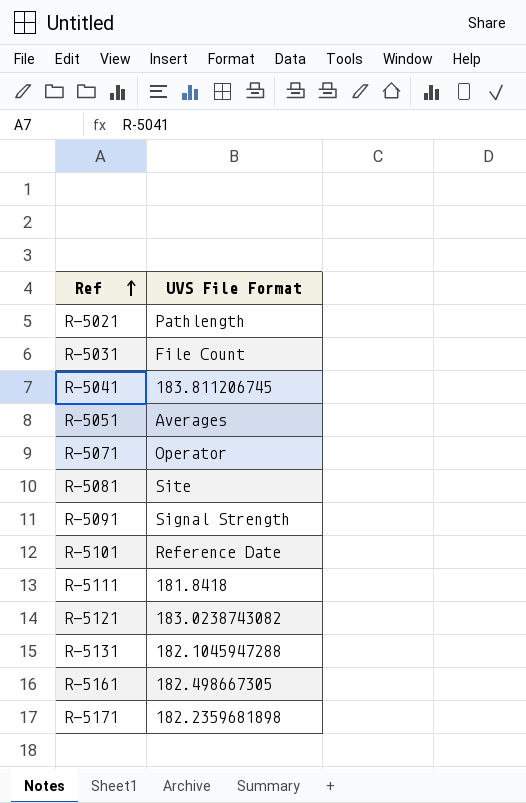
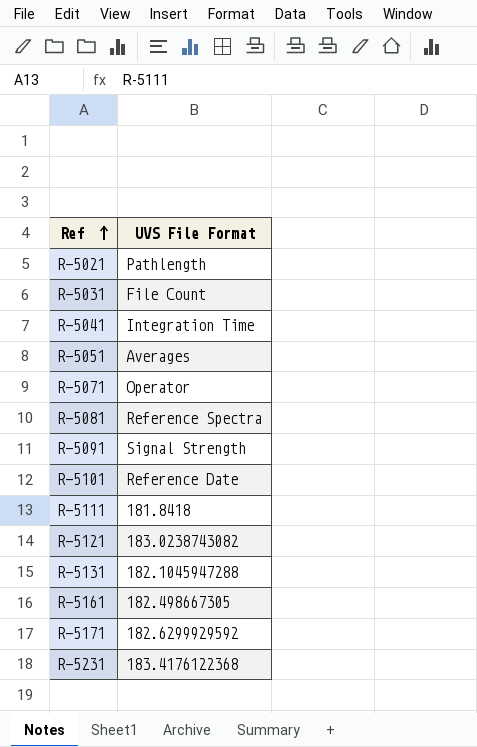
R-5041 | UVS File Format: 183.811206745 -> Integration Time
R-5081 | UVS File Format: Site -> Reference Spectra
R-5171 | UVS File Format: 182.2359681898 -> 182.6299929592
row R-5231: none -> 183.4176122368

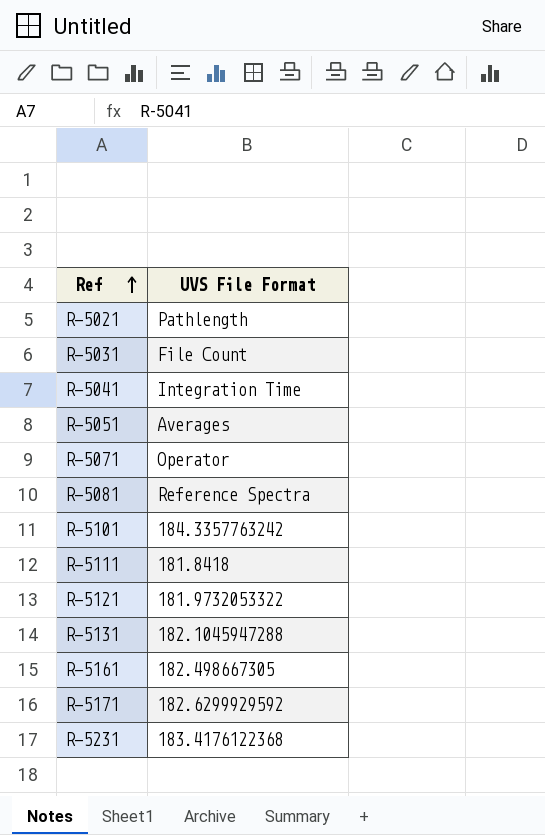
row R-5091: Signal Strength -> none
R-5101 | UVS File Format: Reference Date -> 184.3357763242
R-5121 | UVS File Format: 183.0238743082 -> 181.9732053322

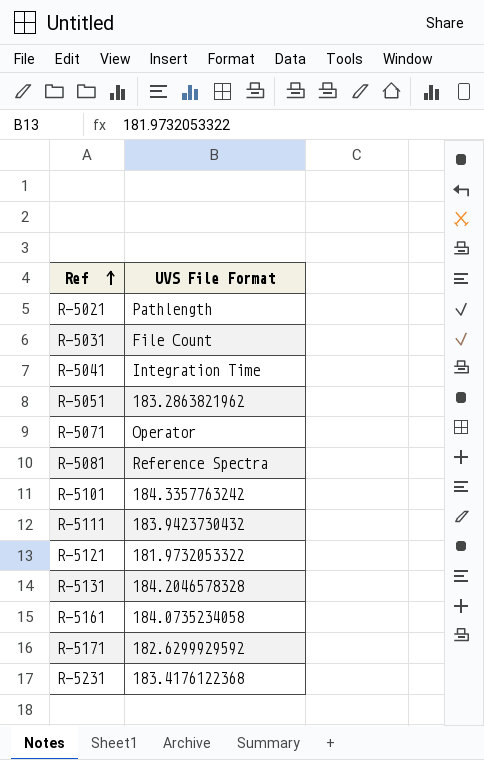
R-5051 | UVS File Format: Averages -> 183.2863821962
R-5111 | UVS File Format: 181.8418 -> 183.9423730432
R-5131 | UVS File Format: 182.1045947288 -> 184.2046578328
R-5161 | UVS File Format: 182.498667305 -> 184.0735234058

